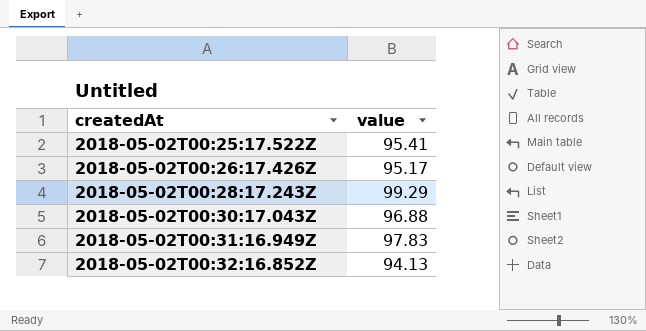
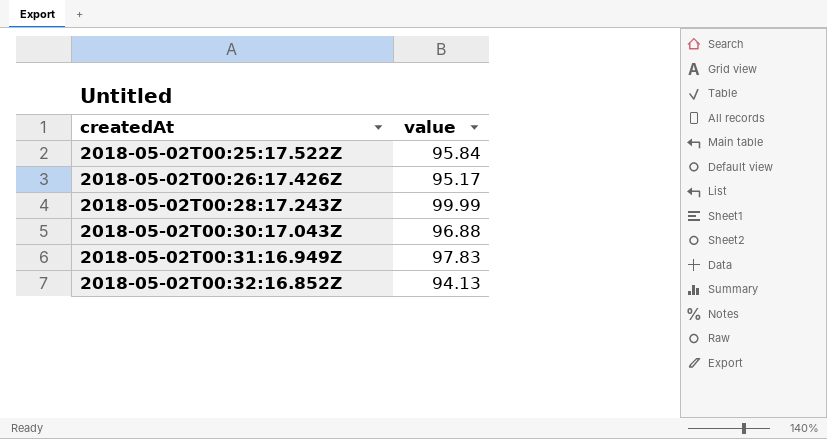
2018-05-02T00:25:17.522Z | value: 95.41 -> 95.84
2018-05-02T00:28:17.243Z | value: 99.29 -> 99.99

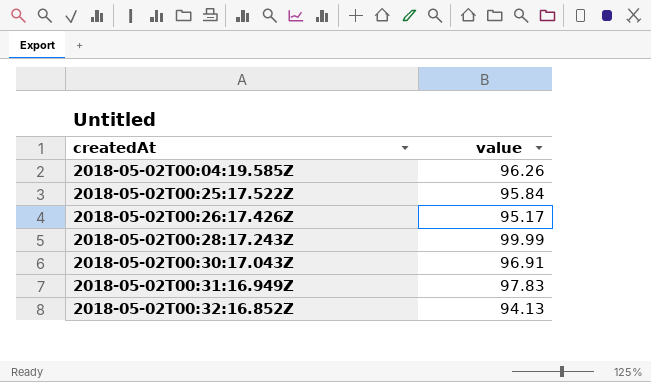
row 2018-05-02T00:04:19.585Z: none -> 96.26
2018-05-02T00:30:17.043Z | value: 96.88 -> 96.91

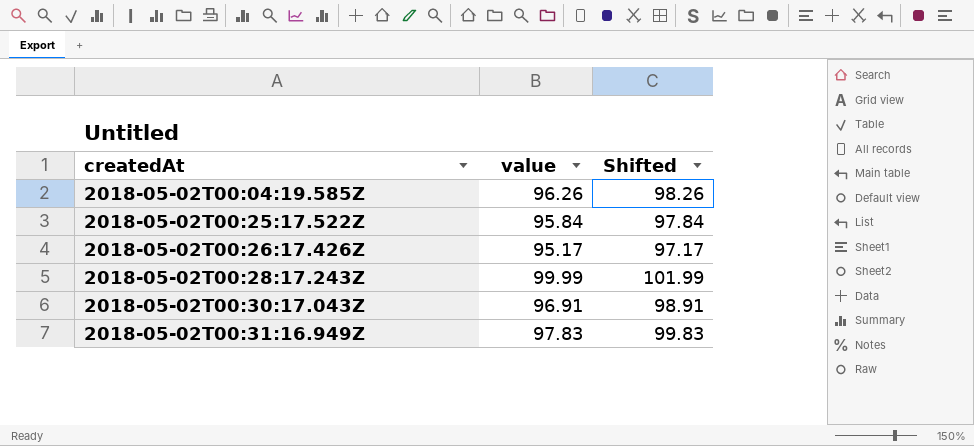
column Shifted | formula: none -> [value] + 2
row 2018-05-02T00:32:16.852Z: 94.13 -> none

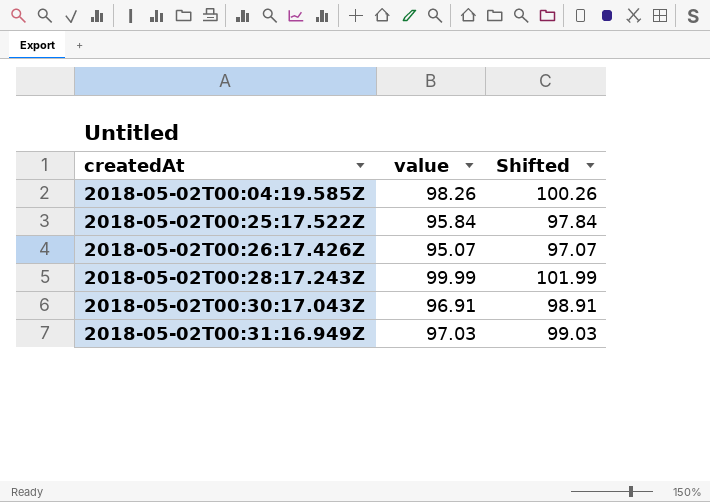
2018-05-02T00:04:19.585Z | value: 96.26 -> 98.26
2018-05-02T00:04:19.585Z | Shifted: 98.26 -> 100.26
2018-05-02T00:26:17.426Z | value: 95.17 -> 95.07
2018-05-02T00:26:17.426Z | Shifted: 97.17 -> 97.07
2018-05-02T00:31:16.949Z | value: 97.83 -> 97.03
2018-05-02T00:31:16.949Z | Shifted: 99.83 -> 99.03

